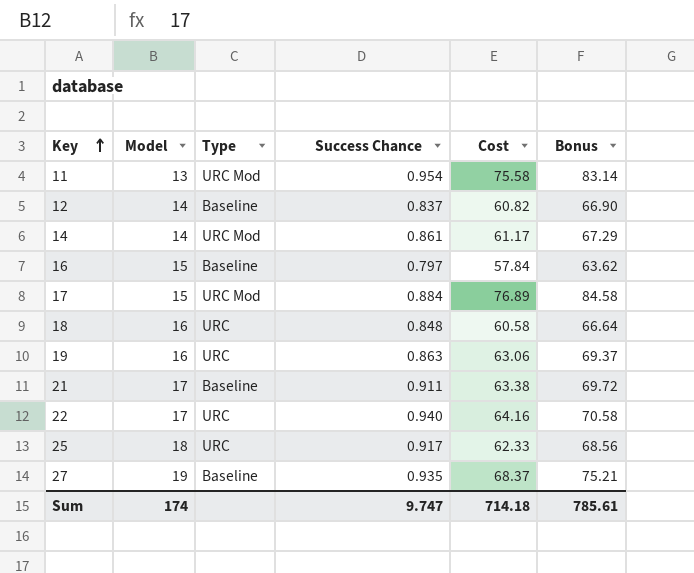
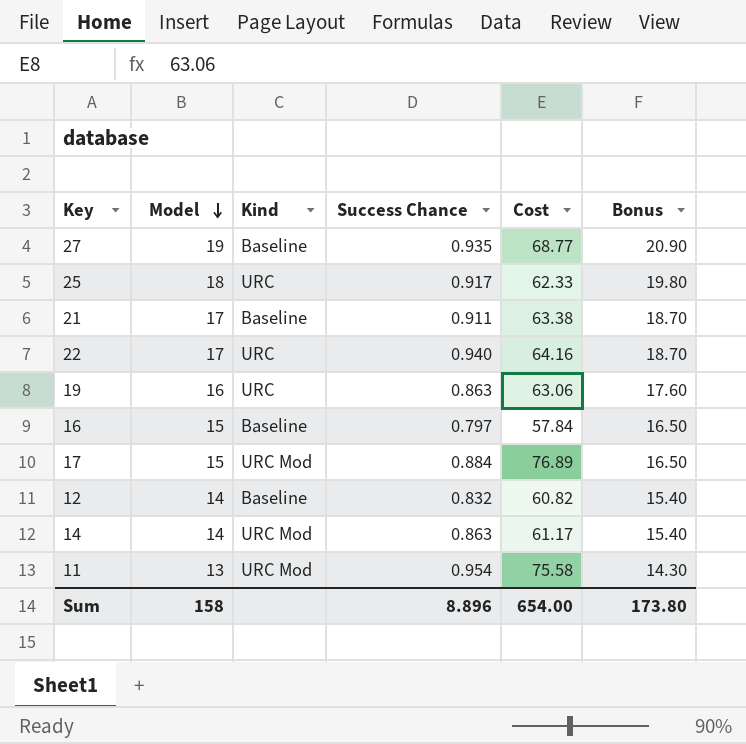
row order: Key ascending -> Model descending
column name: Type -> Kind
column Bonus | formula: [Cost] * 1.1 -> [Model] * 1.1
row 18: 16 | URC | 0.848 | 60.58 | 66.64 -> none
27 | Cost: 68.37 -> 68.77
12 | Success Chance: 0.837 -> 0.832
14 | Success Chance: 0.861 -> 0.863
Sum | Model: 174 -> 158
Sum | Success Chance: 9.747 -> 8.896
Sum | Cost: 714.18 -> 654.00
Sum | Bonus: 785.61 -> 173.80

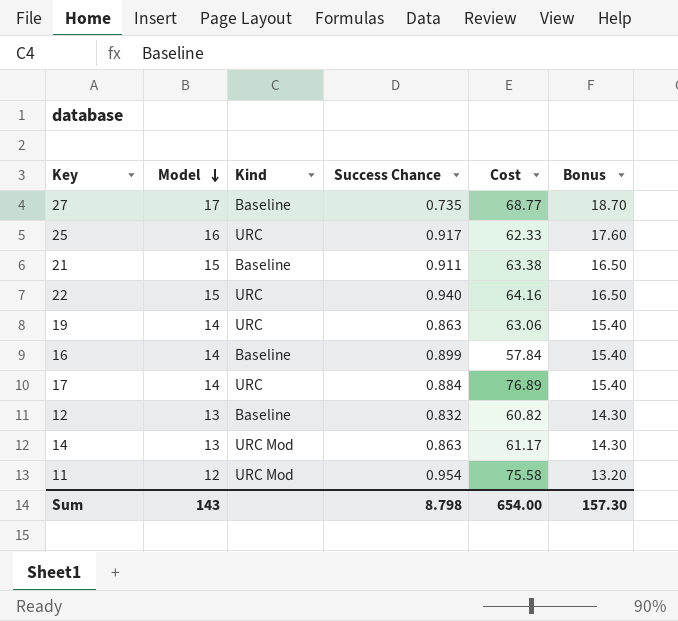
27 | Model: 19 -> 17
27 | Success Chance: 0.935 -> 0.735
27 | Bonus: 20.90 -> 18.70
25 | Model: 18 -> 16
25 | Bonus: 19.80 -> 17.60
21 | Model: 17 -> 15
21 | Bonus: 18.70 -> 16.50
22 | Model: 17 -> 15
22 | Bonus: 18.70 -> 16.50
19 | Model: 16 -> 14
19 | Bonus: 17.60 -> 15.40
16 | Model: 15 -> 14
16 | Success Chance: 0.797 -> 0.899
16 | Bonus: 16.50 -> 15.40
17 | Model: 15 -> 14
17 | Kind: URC Mod -> URC
17 | Bonus: 16.50 -> 15.40
12 | Model: 14 -> 13
12 | Bonus: 15.40 -> 14.30
14 | Model: 14 -> 13
14 | Bonus: 15.40 -> 14.30
11 | Model: 13 -> 12
11 | Bonus: 14.30 -> 13.20
Sum | Model: 158 -> 143
Sum | Success Chance: 8.896 -> 8.798
Sum | Bonus: 173.80 -> 157.30

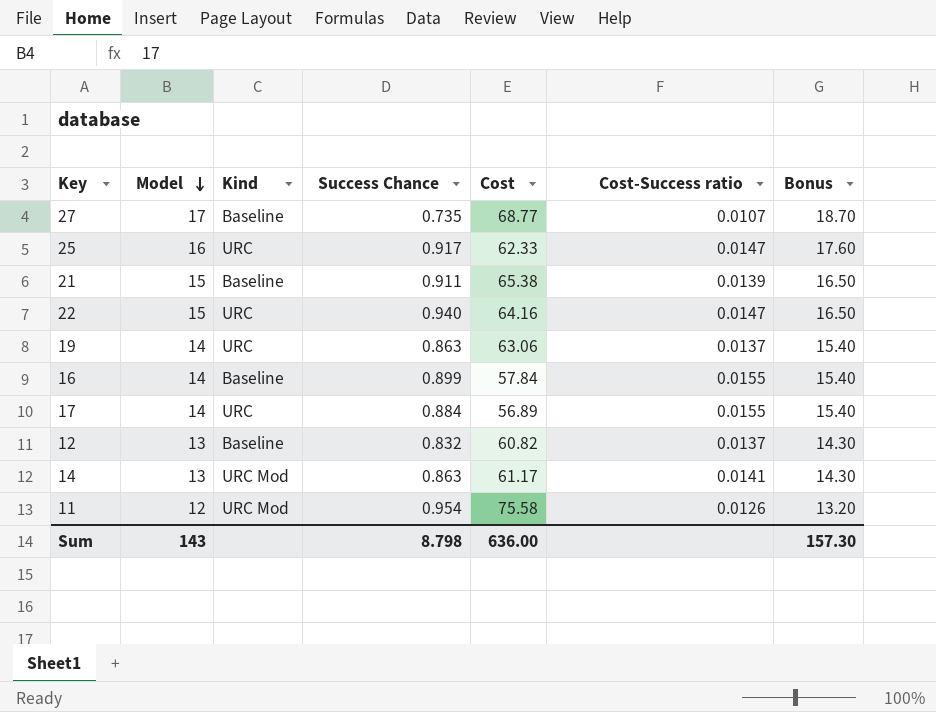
column Cost-Success ratio | formula: none -> [Success Chance] / [Cost]
21 | Cost: 63.38 -> 65.38
17 | Cost: 76.89 -> 56.89
Sum | Cost: 654.00 -> 636.00

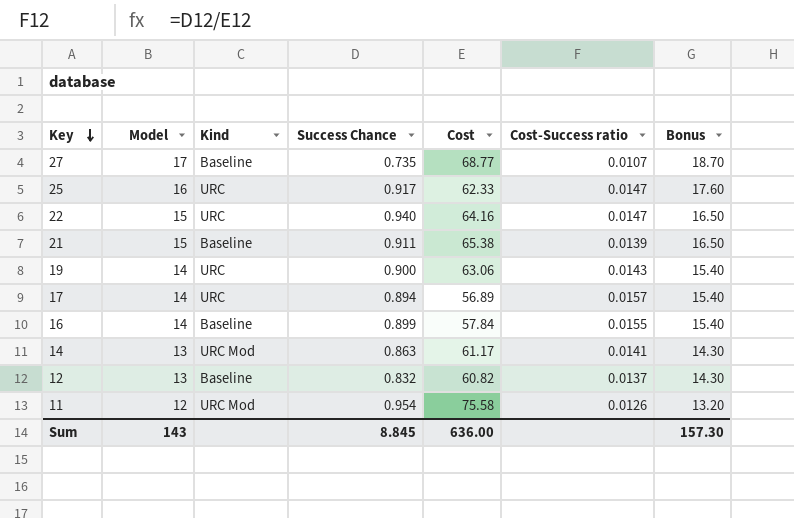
row order: Model descending -> Key descending
19 | Success Chance: 0.863 -> 0.900
19 | Cost-Success ratio: 0.0137 -> 0.0143
17 | Success Chance: 0.884 -> 0.894
17 | Cost-Success ratio: 0.0155 -> 0.0157
Sum | Success Chance: 8.798 -> 8.845

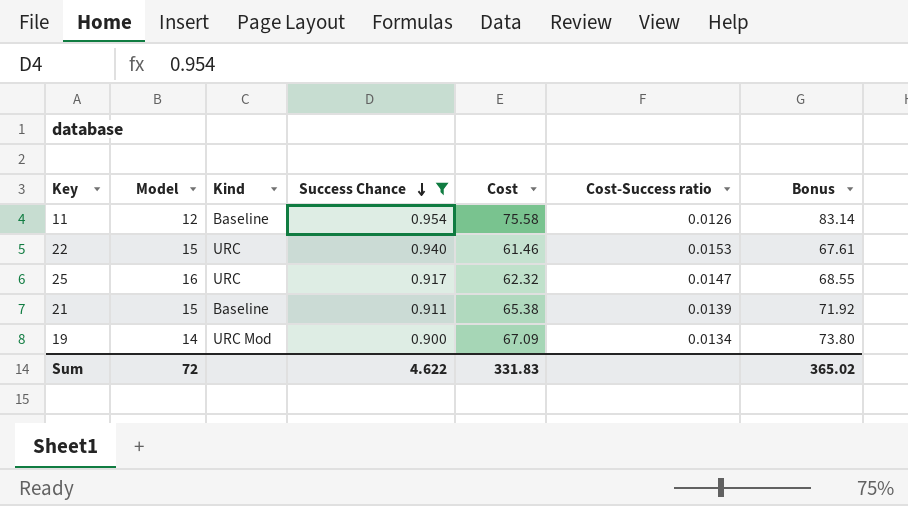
filter: none -> Success Chance >= 0.900
row order: Key descending -> Success Chance descending
column Bonus | formula: [Model] * 1.1 -> [Cost] * 1.1
11 | Kind: URC Mod -> Baseline
22 | Cost: 64.16 -> 61.46
22 | Cost-Success ratio: 0.0147 -> 0.0153
25 | Cost: 62.33 -> 62.32
19 | Kind: URC -> URC Mod
19 | Cost: 63.06 -> 67.09
19 | Cost-Success ratio: 0.0143 -> 0.0134
Sum | Model: 143 -> 72
Sum | Success Chance: 8.845 -> 4.622
Sum | Cost: 636.00 -> 331.83
Sum | Bonus: 157.30 -> 365.02

